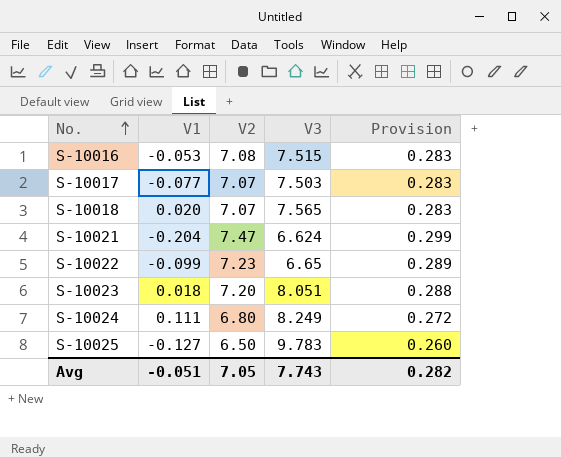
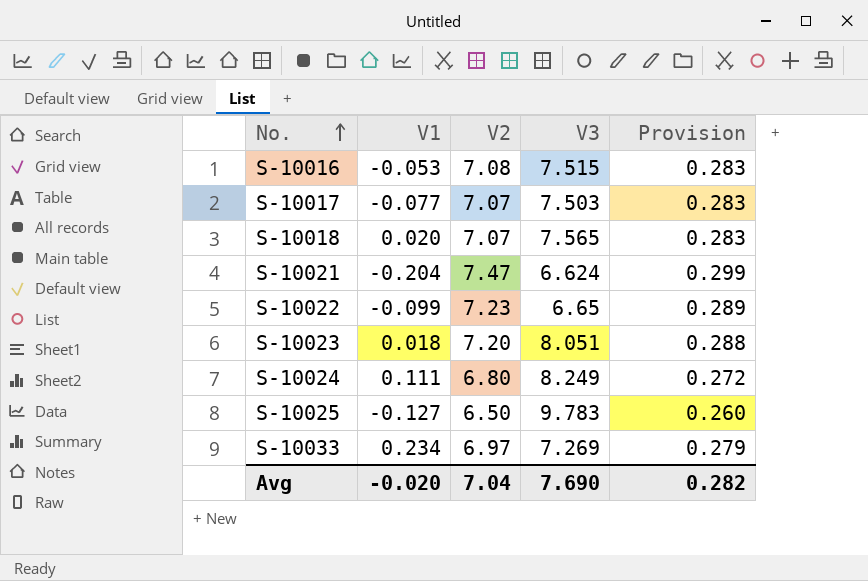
row S-10033: none -> 0.234 | 6.97 | 7.269 | 0.279
Avg | V1: -0.051 -> -0.020
Avg | V2: 7.05 -> 7.04
Avg | V3: 7.743 -> 7.690

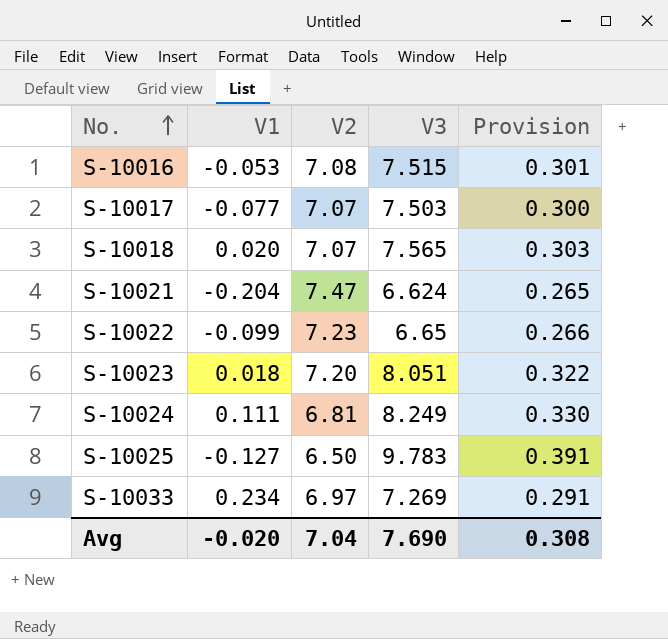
column Provision | formula: [V2] * 0.04 -> [V3] * 0.04
S-10024 | V2: 6.80 -> 6.81
Avg | Provision: 0.282 -> 0.308

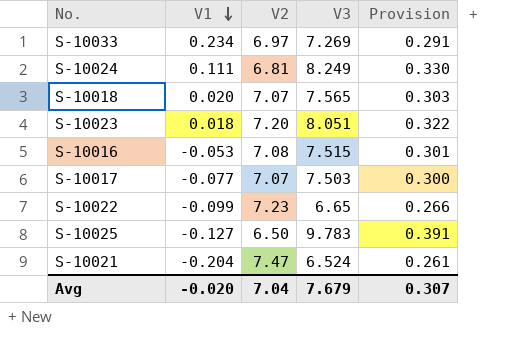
row order: No. ascending -> V1 descending
S-10021 | V3: 6.624 -> 6.524
S-10021 | Provision: 0.265 -> 0.261
Avg | V3: 7.690 -> 7.679
Avg | Provision: 0.308 -> 0.307

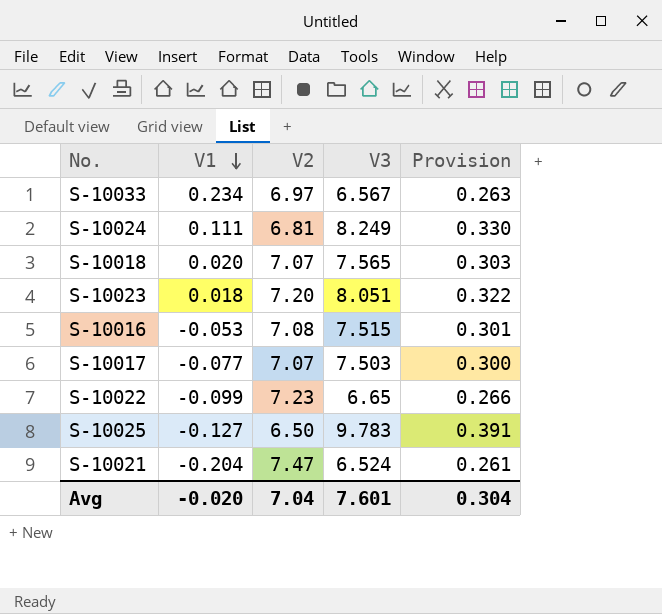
S-10033 | V3: 7.269 -> 6.567
S-10033 | Provision: 0.291 -> 0.263
Avg | V3: 7.679 -> 7.601
Avg | Provision: 0.307 -> 0.304

